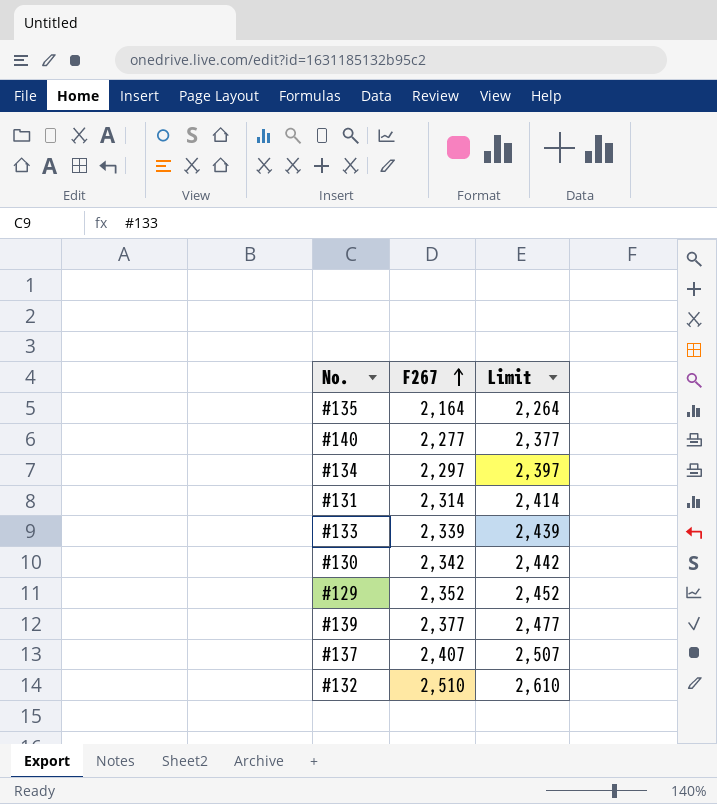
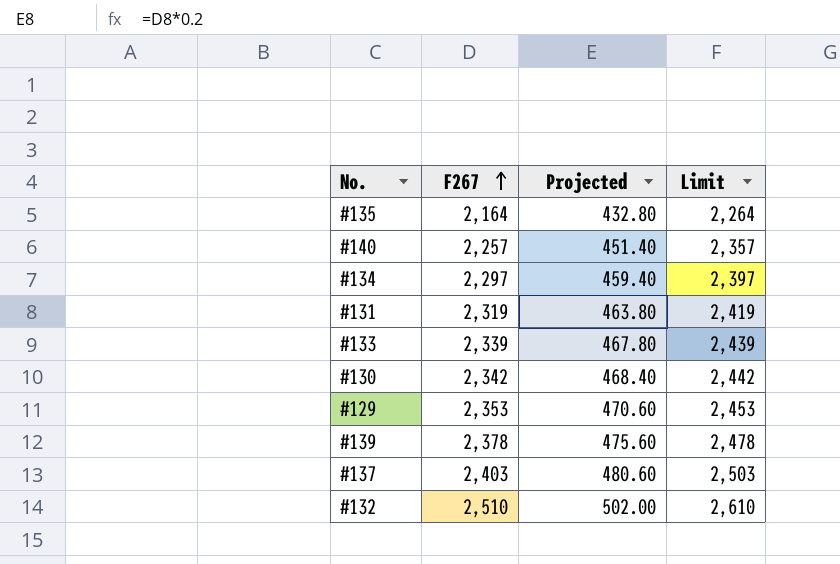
column Projected | formula: none -> [F267] * 0.2
#140 | F267: 2,277 -> 2,257
#140 | Limit: 2,377 -> 2,357
#131 | F267: 2,314 -> 2,319
#131 | Limit: 2,414 -> 2,419
#129 | F267: 2,352 -> 2,353
#129 | Limit: 2,452 -> 2,453
#139 | F267: 2,377 -> 2,378
#139 | Limit: 2,477 -> 2,478
#137 | F267: 2,407 -> 2,403
#137 | Limit: 2,507 -> 2,503

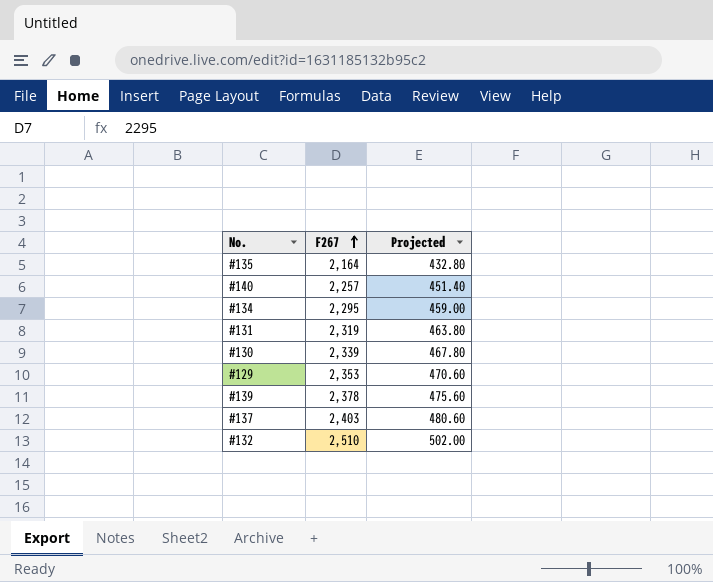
column Limit | formula: [F267] + 100 -> none
row #133: 2,339 | 467.80 | 2,439 -> none
#134 | F267: 2,297 -> 2,295
#134 | Projected: 459.40 -> 459.00
#130 | F267: 2,342 -> 2,339
#130 | Projected: 468.40 -> 467.80

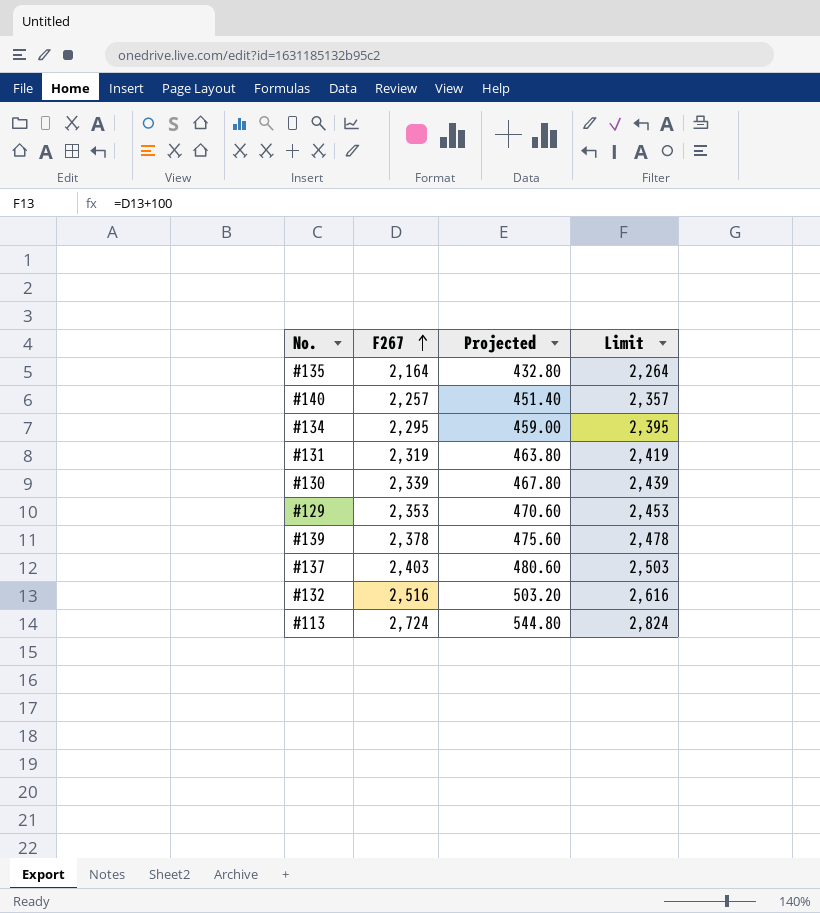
column Limit | formula: none -> [F267] + 100
#132 | F267: 2,510 -> 2,516
#132 | Projected: 502.00 -> 503.20
row #113: none -> 2,724 | 544.80 | 2,824

